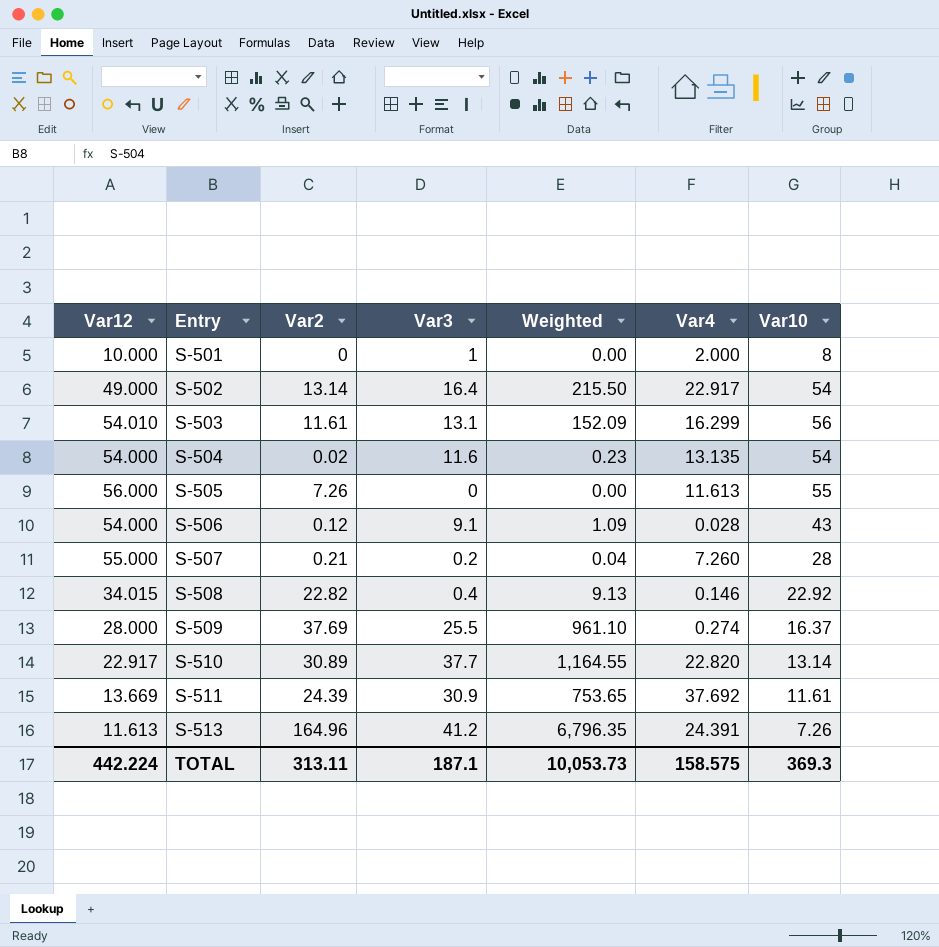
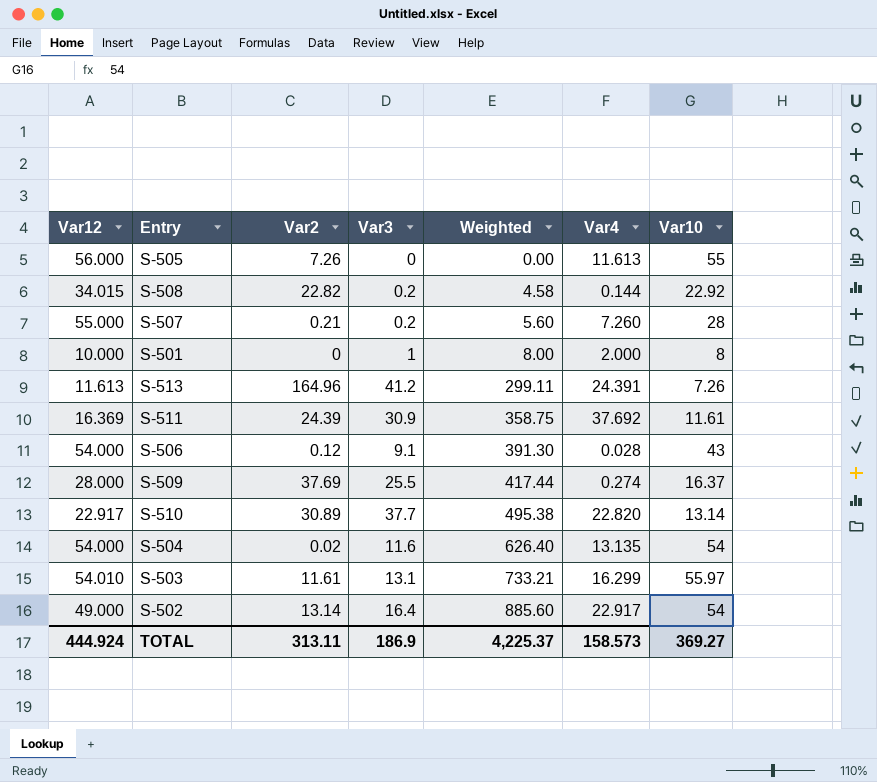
row order: Entry ascending -> Weighted ascending
column Weighted | formula: [Var2] * [Var3] -> [Var3] * [Var10]
S-508 | Var3: 0.4 -> 0.2
S-508 | Var4: 0.146 -> 0.144
S-511 | Var12: 13.669 -> 16.369
S-503 | Var10: 56 -> 55.97
TOTAL | Var12: 442.224 -> 444.924
TOTAL | Var3: 187.1 -> 186.9
TOTAL | Weighted: 10,053.73 -> 4,225.37
TOTAL | Var4: 158.575 -> 158.573
TOTAL | Var10: 369.3 -> 369.27

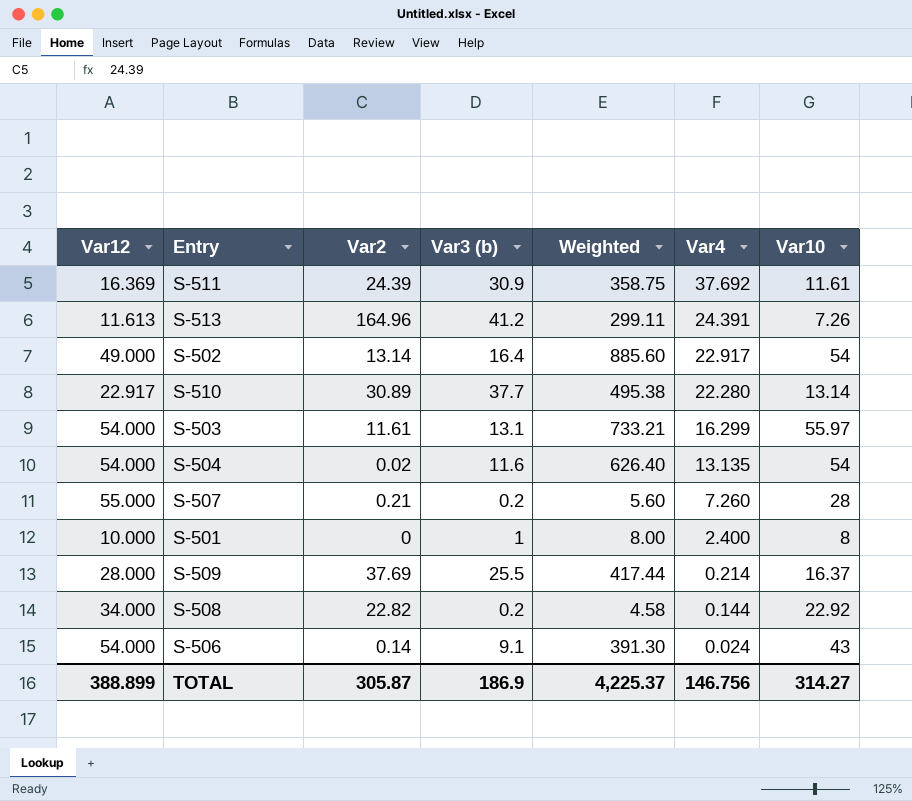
row order: Weighted ascending -> Var4 descending
column name: Var3 -> Var3 (b)
row S-505: 56.000 | 7.26 | 0 | 0.00 | 11.613 | 55 -> none
S-510 | Var4: 22.820 -> 22.280
S-503 | Var12: 54.010 -> 54.000
S-501 | Var4: 2.000 -> 2.400
S-509 | Var4: 0.274 -> 0.214
S-508 | Var12: 34.015 -> 34.000
S-506 | Var2: 0.12 -> 0.14
S-506 | Var4: 0.028 -> 0.024
TOTAL | Var12: 444.924 -> 388.899
TOTAL | Var2: 313.11 -> 305.87
TOTAL | Var4: 158.573 -> 146.756
TOTAL | Var10: 369.27 -> 314.27

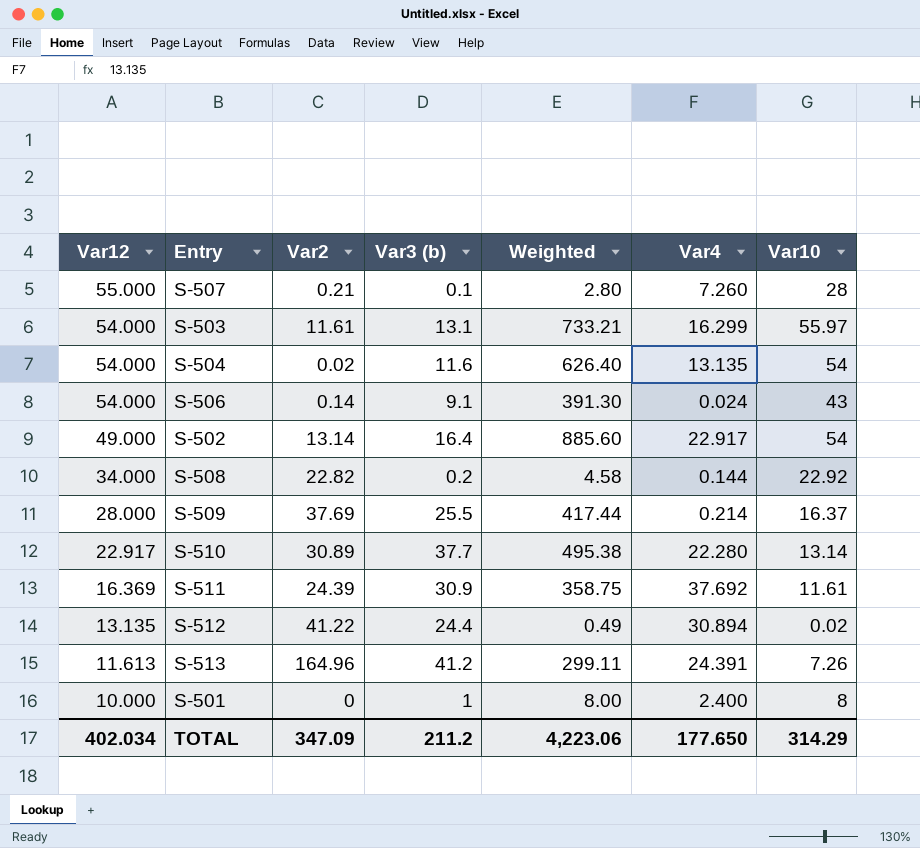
row order: Var4 descending -> Var12 descending
S-507 | Var3 (b): 0.2 -> 0.1
S-507 | Weighted: 5.60 -> 2.80
row S-512: none -> 13.135 | 41.22 | 24.4 | 0.49 | 30.894 | 0.02
TOTAL | Var12: 388.899 -> 402.034
TOTAL | Var2: 305.87 -> 347.09
TOTAL | Var3 (b): 186.9 -> 211.2
TOTAL | Weighted: 4,225.37 -> 4,223.06
TOTAL | Var4: 146.756 -> 177.650
TOTAL | Var10: 314.27 -> 314.29

